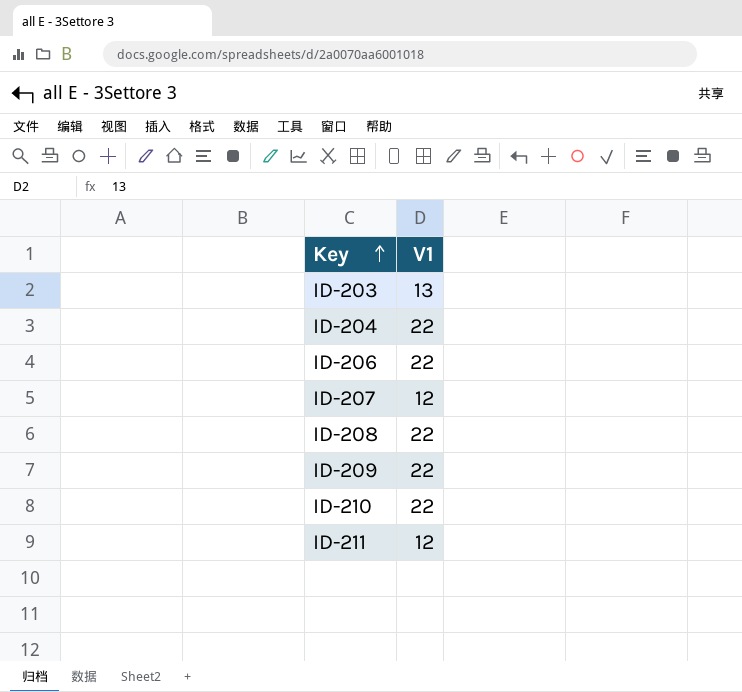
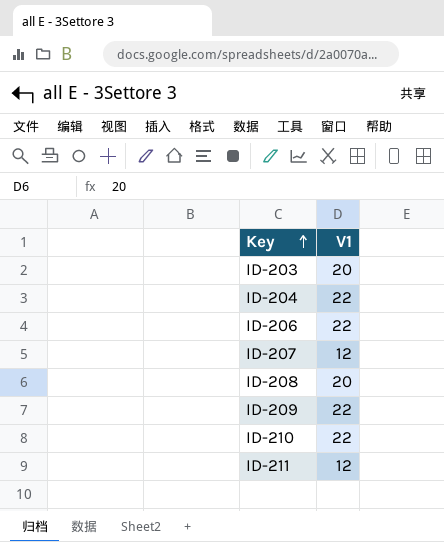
ID-203 | V1: 13 -> 20
ID-208 | V1: 22 -> 20

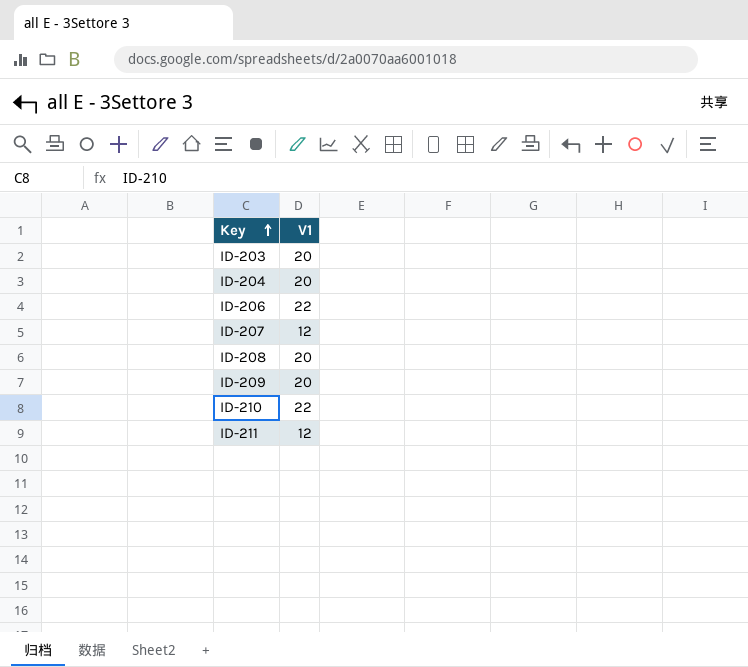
ID-204 | V1: 22 -> 20
ID-209 | V1: 22 -> 20

